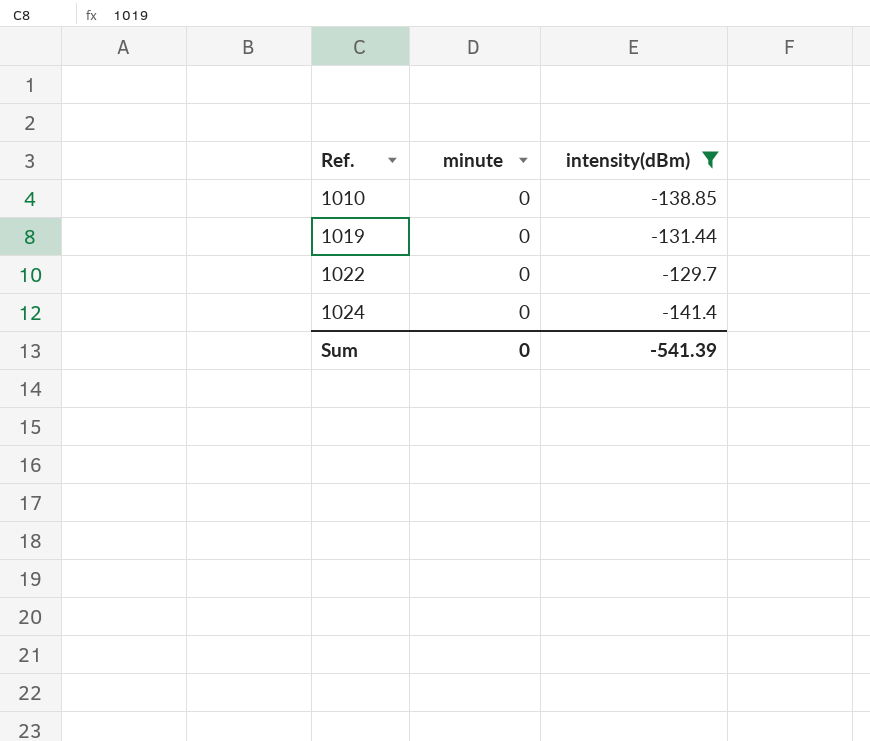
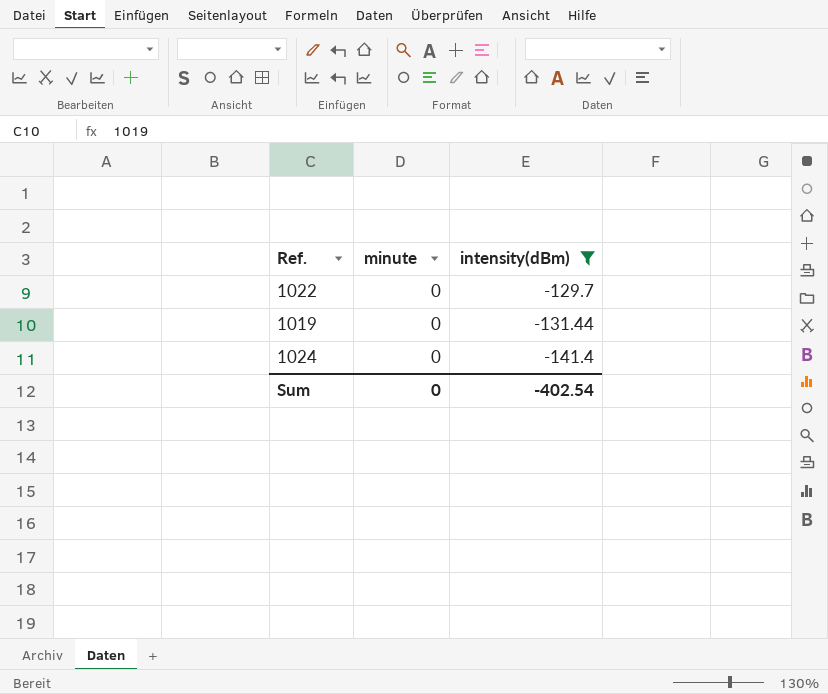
row order: Ref. ascending -> intensity(dBm) descending
row 1010: 0 | -138.85 -> none
Sum | intensity(dBm): -541.39 -> -402.54

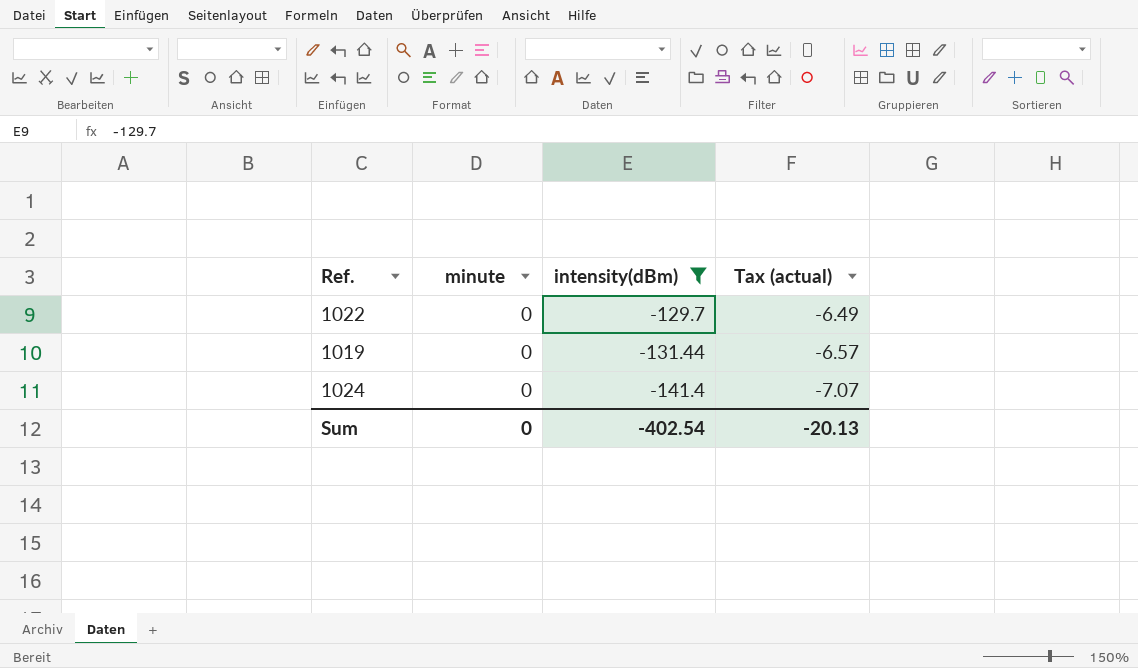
column Tax (actual) | formula: none -> [intensity(dBm)] * 0.05

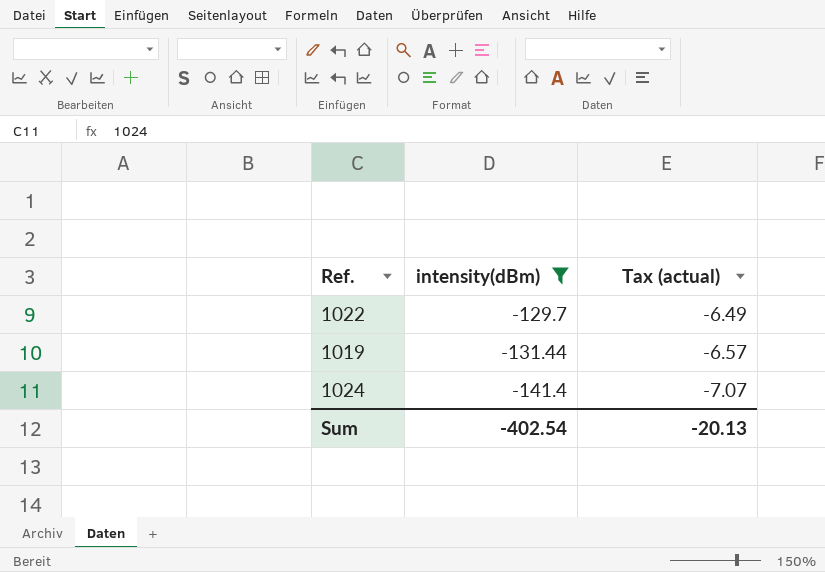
column minute | position: 2 -> none

